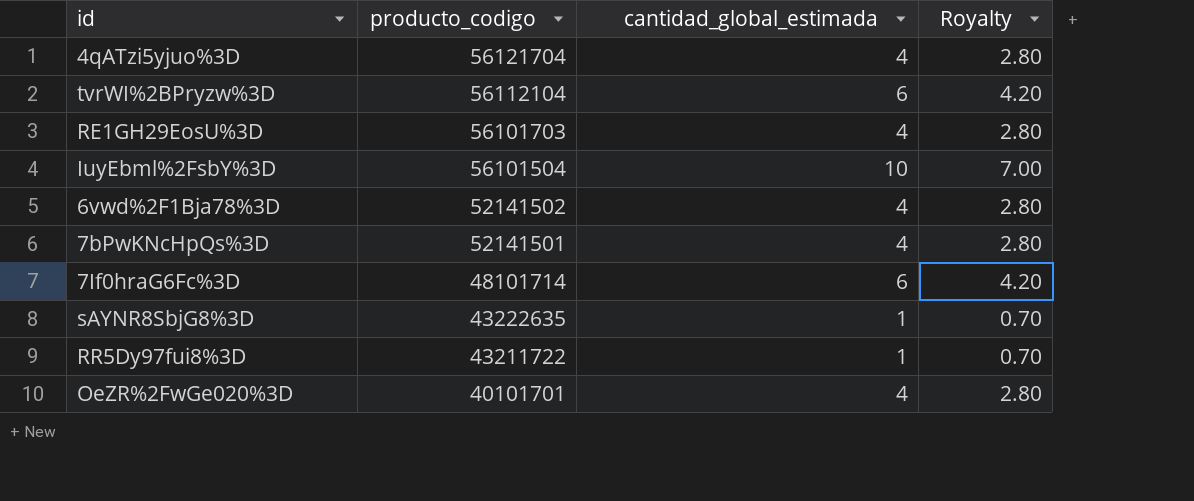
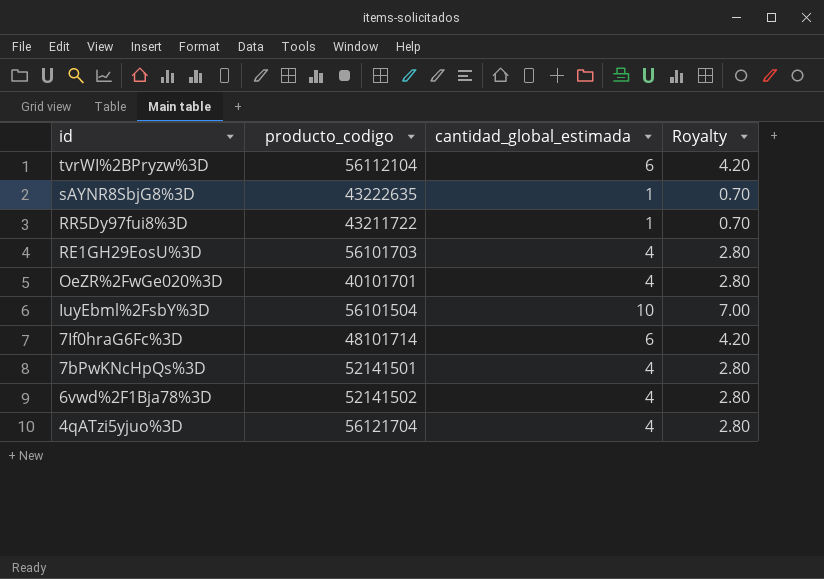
row order: producto_codigo descending -> id descending

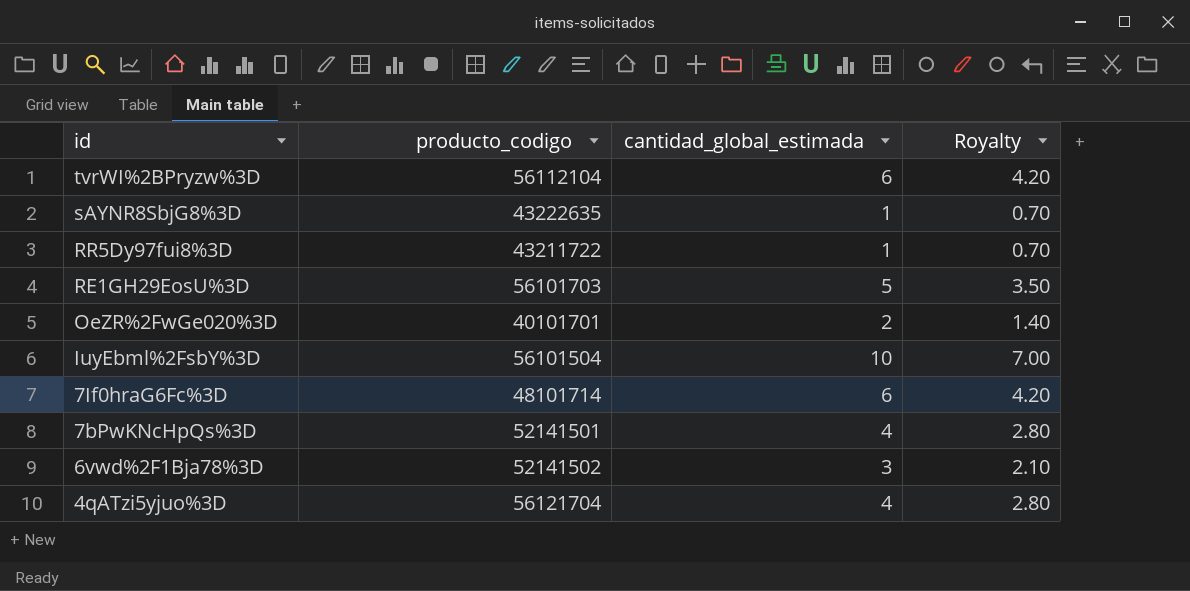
RE1GH29EosU%3D | cantidad_global_estimada: 4 -> 5
RE1GH29EosU%3D | Royalty: 2.80 -> 3.50
OeZR%2FwGe020%3D | cantidad_global_estimada: 4 -> 2
OeZR%2FwGe020%3D | Royalty: 2.80 -> 1.40
6vwd%2F1Bja78%3D | cantidad_global_estimada: 4 -> 3
6vwd%2F1Bja78%3D | Royalty: 2.80 -> 2.10

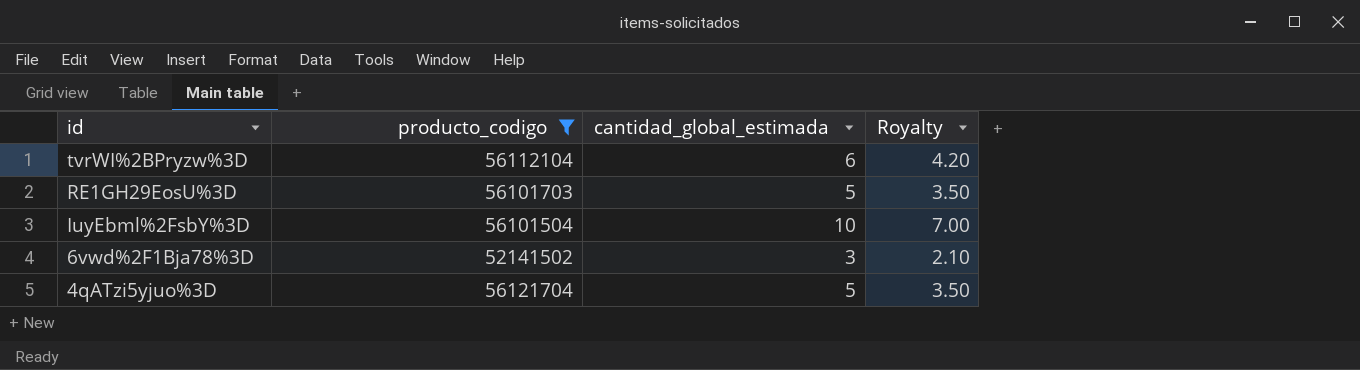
filter: none -> producto_codigo >= 52141502
4qATzi5yjuo%3D | cantidad_global_estimada: 4 -> 5
4qATzi5yjuo%3D | Royalty: 2.80 -> 3.50

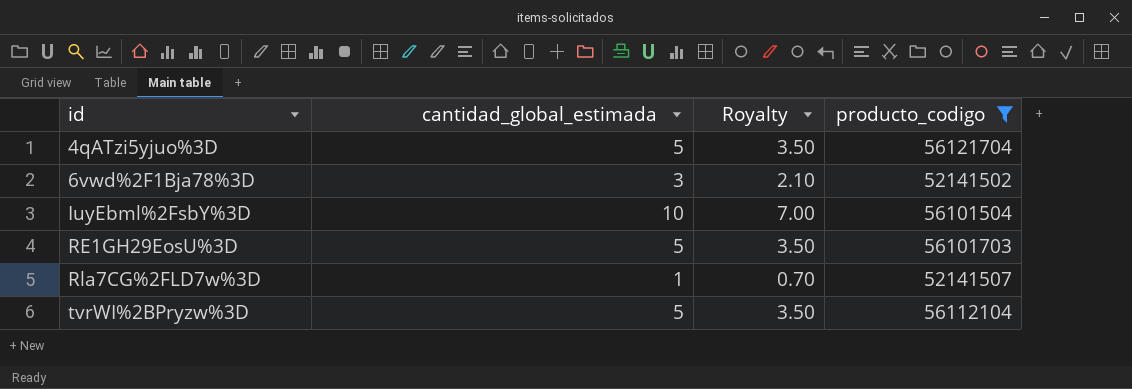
row order: id descending -> id ascending
column producto_codigo | position: 2 -> 4
row Rla7CG%2FLD7w%3D: none -> 1 | 0.70 | 52141507
tvrWI%2BPryzw%3D | cantidad_global_estimada: 6 -> 5
tvrWI%2BPryzw%3D | Royalty: 4.20 -> 3.50

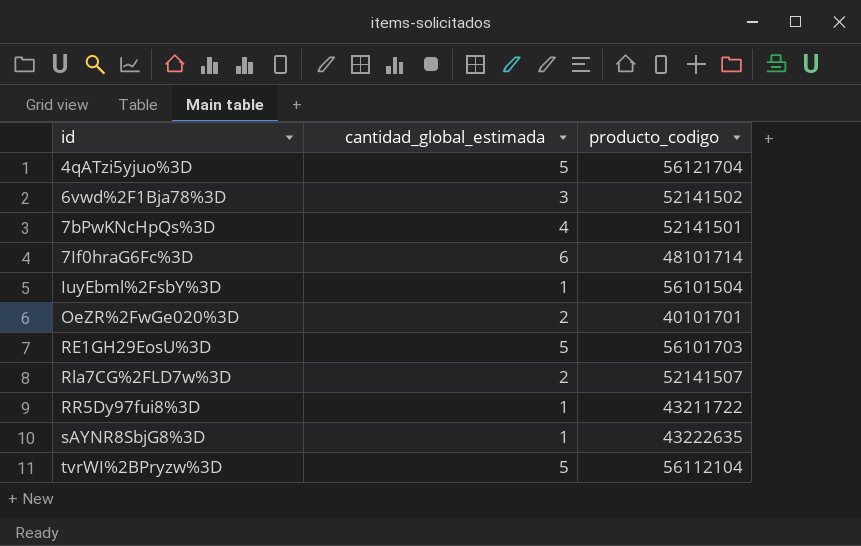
filter: producto_codigo >= 52141502 -> none
column Royalty | formula: [cantidad_global_estimada] * 0.7 -> none
IuyEbml%2FsbY%3D | cantidad_global_estimada: 10 -> 1
Rla7CG%2FLD7w%3D | cantidad_global_estimada: 1 -> 2

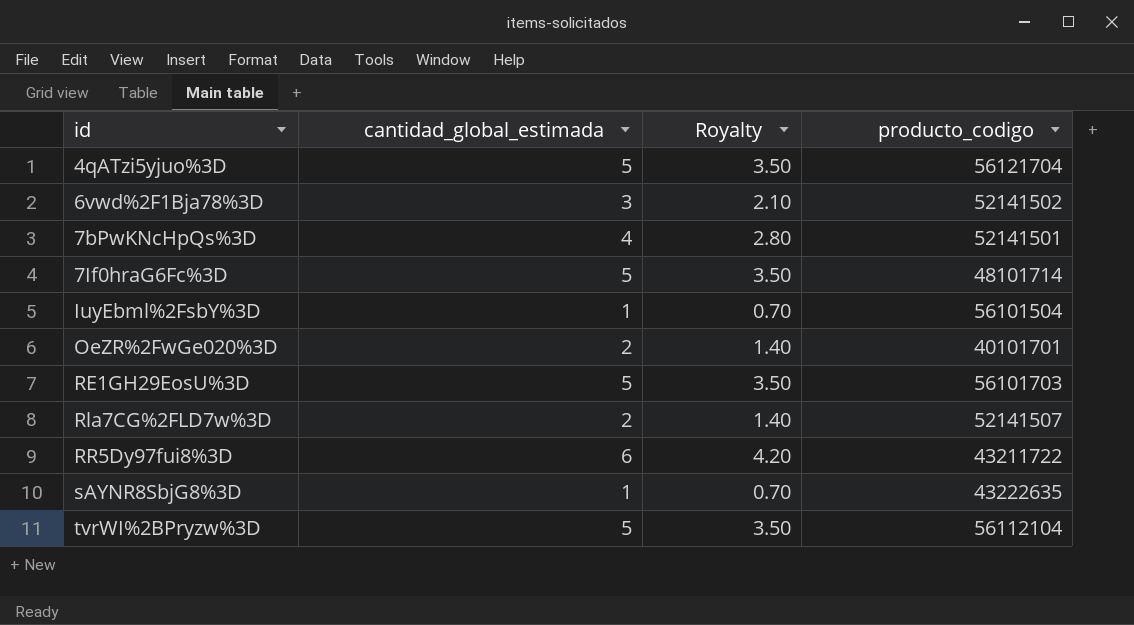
column Royalty | formula: none -> [cantidad_global_estimada] * 0.7
7If0hraG6Fc%3D | cantidad_global_estimada: 6 -> 5
RR5Dy97fui8%3D | cantidad_global_estimada: 1 -> 6

